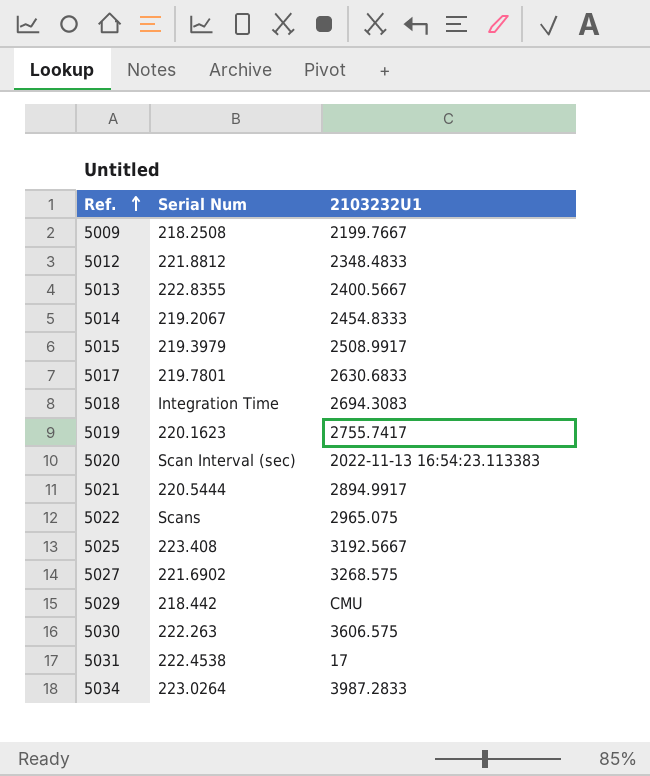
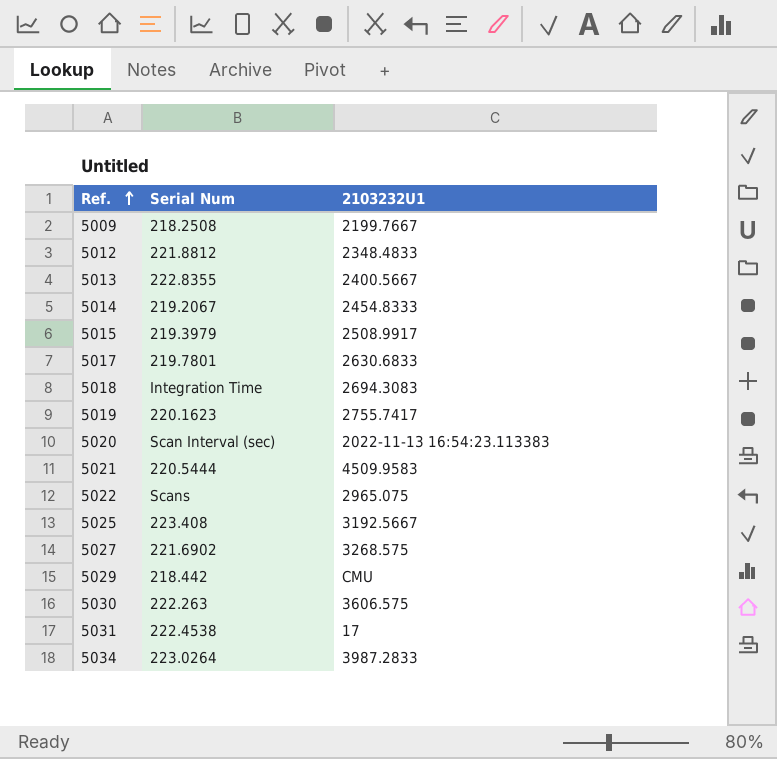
5021 | 2103232U1: 2894.9917 -> 4509.9583

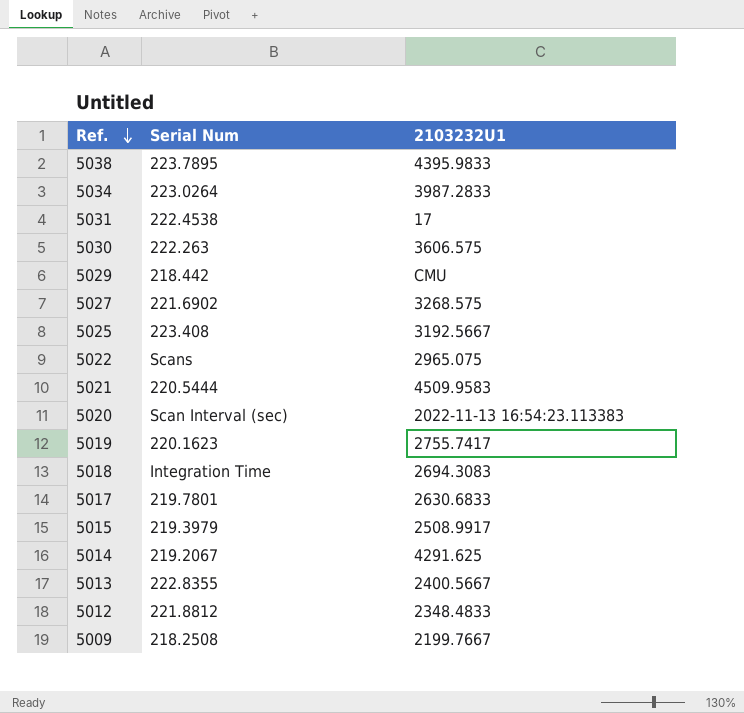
row order: Ref. ascending -> Ref. descending
row 5038: none -> 223.7895 | 4395.9833
5014 | 2103232U1: 2454.8333 -> 4291.625

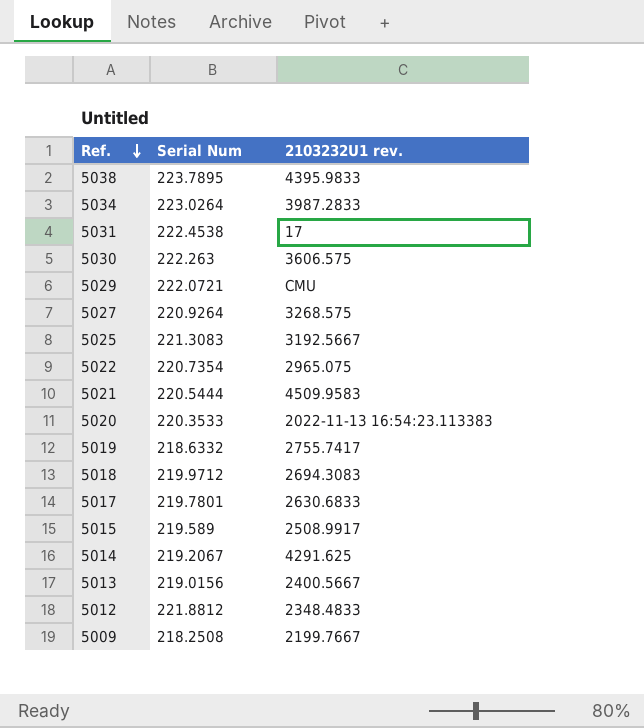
column name: 2103232U1 -> 2103232U1 rev.
5029 | Serial Num: 218.442 -> 222.0721
5027 | Serial Num: 221.6902 -> 220.9264
5025 | Serial Num: 223.408 -> 221.3083
5022 | Serial Num: Scans -> 220.7354
5020 | Serial Num: Scan Interval (sec) -> 220.3533
5019 | Serial Num: 220.1623 -> 218.6332
5018 | Serial Num: Integration Time -> 219.9712
5015 | Serial Num: 219.3979 -> 219.589
5013 | Serial Num: 222.8355 -> 219.0156

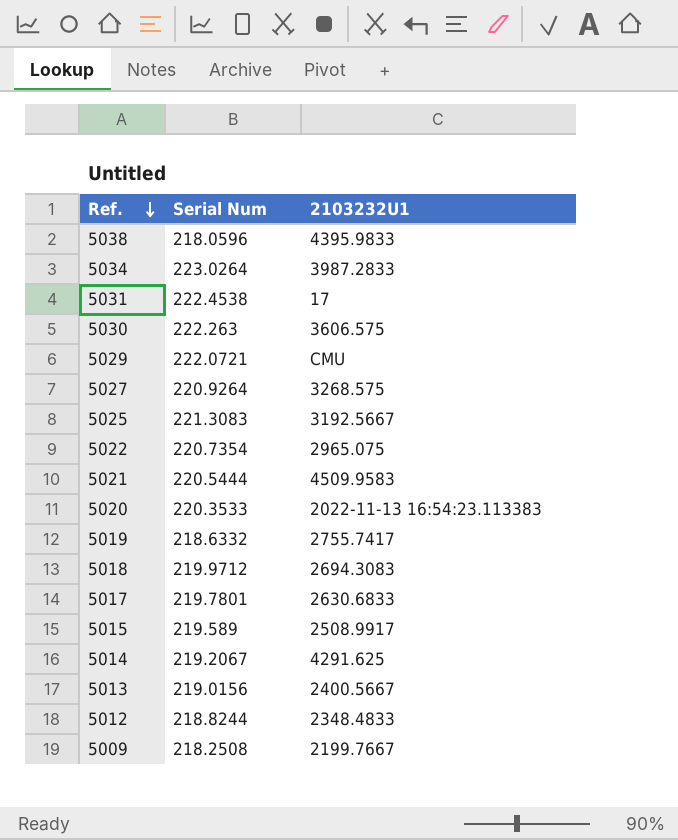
column name: 2103232U1 rev. -> 2103232U1
5038 | Serial Num: 223.7895 -> 218.0596
5012 | Serial Num: 221.8812 -> 218.8244

